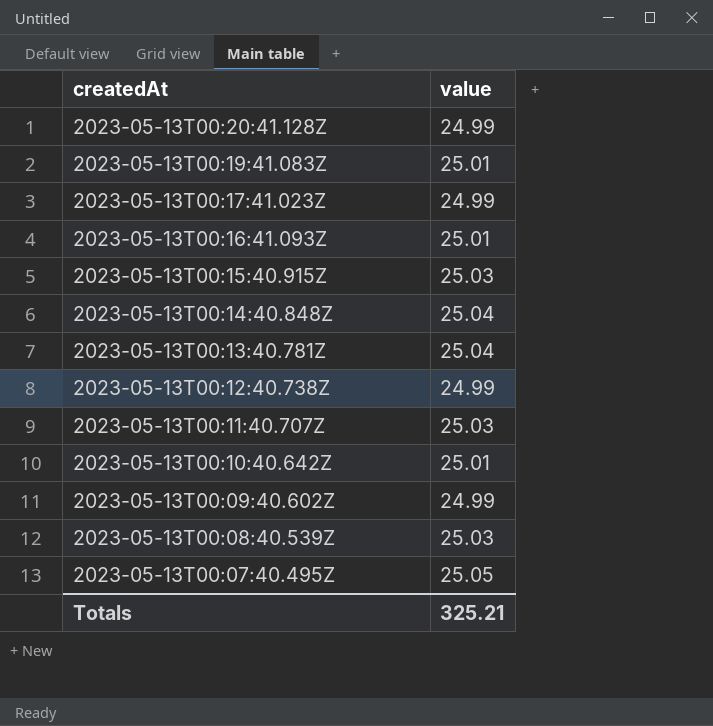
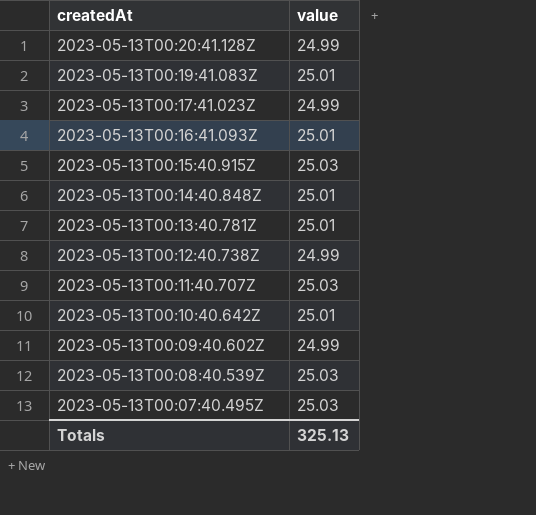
2023-05-13T00:14:40.848Z | value: 25.04 -> 25.01
2023-05-13T00:13:40.781Z | value: 25.04 -> 25.01
2023-05-13T00:07:40.495Z | value: 25.05 -> 25.03
Totals | value: 325.21 -> 325.13

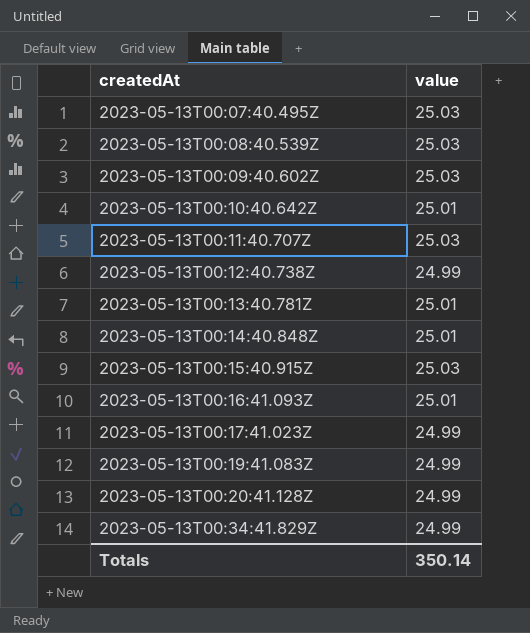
row order: createdAt descending -> createdAt ascending
2023-05-13T00:09:40.602Z | value: 24.99 -> 25.03
2023-05-13T00:19:41.083Z | value: 25.01 -> 24.99
row 2023-05-13T00:34:41.829Z: none -> 24.99
Totals | value: 325.13 -> 350.14

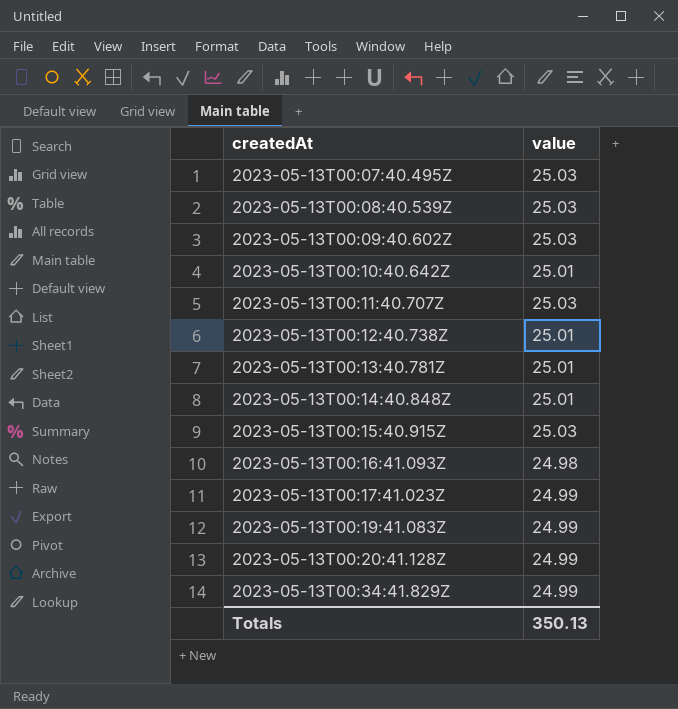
2023-05-13T00:12:40.738Z | value: 24.99 -> 25.01
2023-05-13T00:16:41.093Z | value: 25.01 -> 24.98
Totals | value: 350.14 -> 350.13

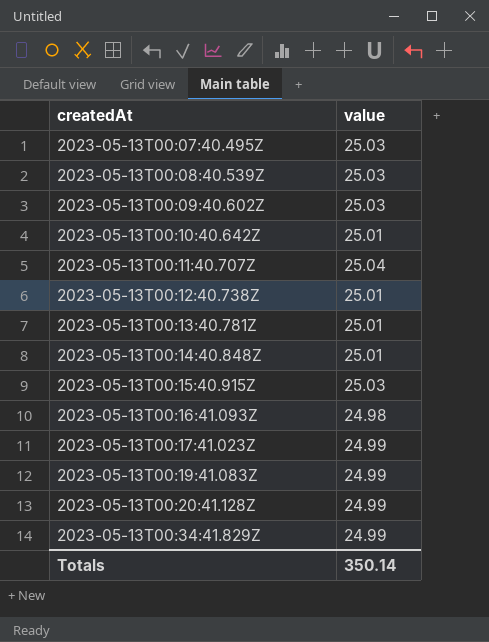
2023-05-13T00:11:40.707Z | value: 25.03 -> 25.04
Totals | value: 350.13 -> 350.14

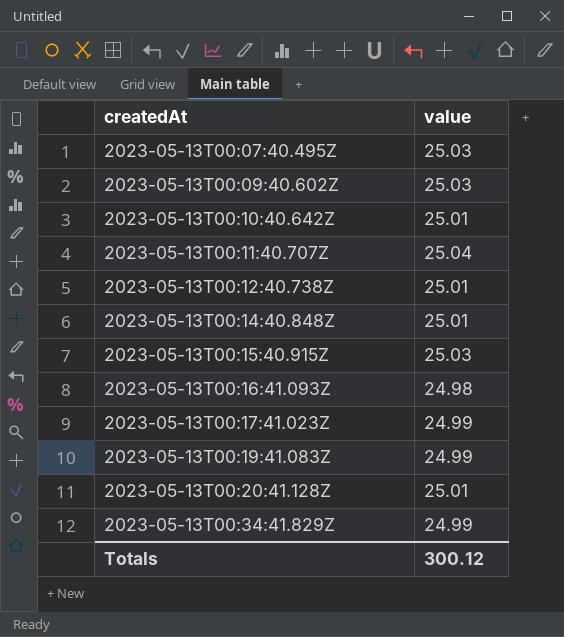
row 2023-05-13T00:08:40.539Z: 25.03 -> none
row 2023-05-13T00:13:40.781Z: 25.01 -> none
2023-05-13T00:20:41.128Z | value: 24.99 -> 25.01
Totals | value: 350.14 -> 300.12

